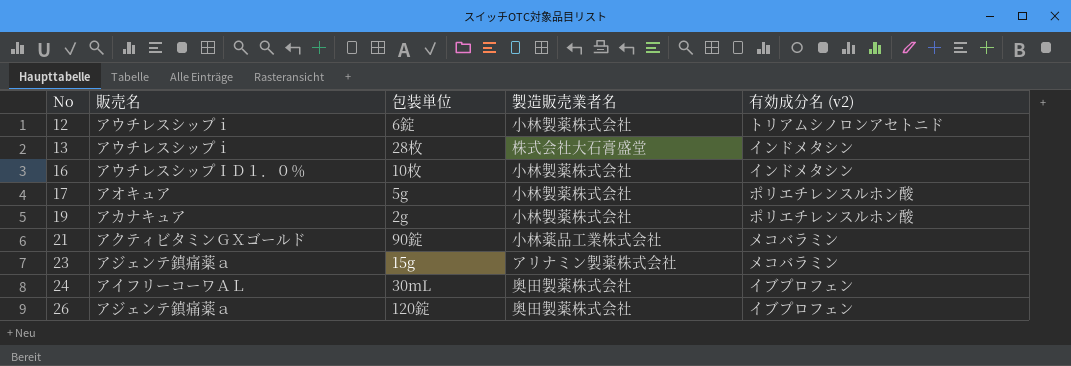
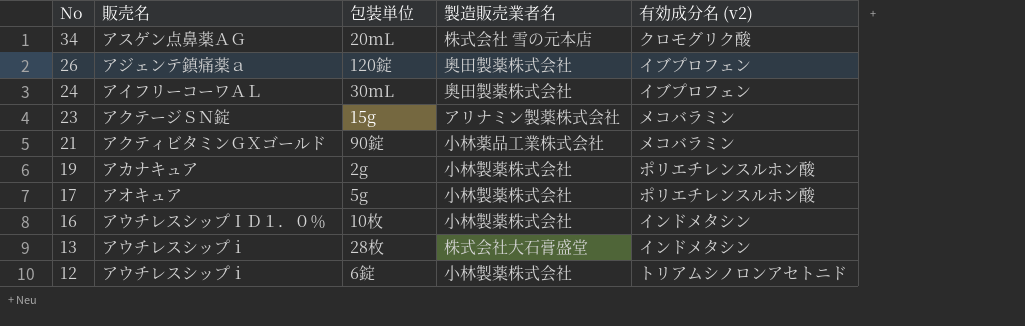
row order: No ascending -> No descending
row 34: none -> アスゲン点鼻薬ＡＧ | 20mL | 株式会社 雪の元本店 | クロモグリク酸
23 | 販売名: アジェンテ鎮痛薬ａ -> アクテージＳＮ錠

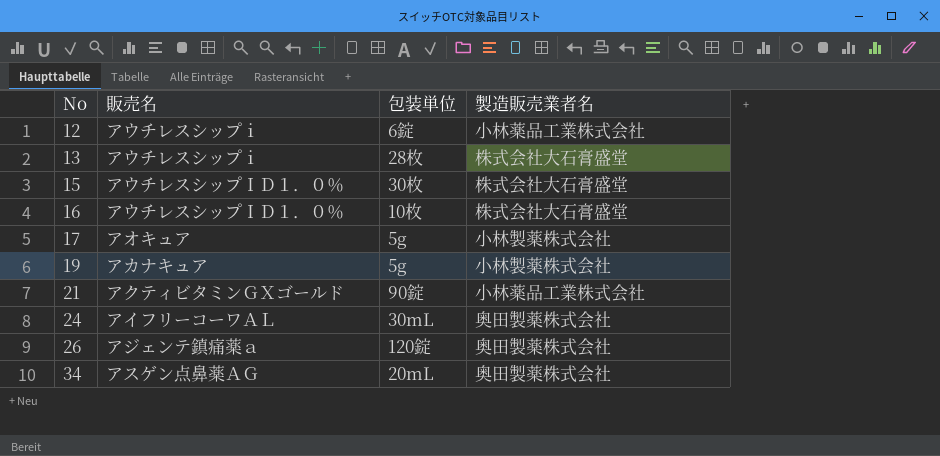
row order: No descending -> No ascending
column 有効成分名 (v2) | position: 5 -> none
row 23: アクテージＳＮ錠 | 15g | アリナミン製薬株式会社 | メコバラミン -> none
12 | 製造販売業者名: 小林製薬株式会社 -> 小林薬品工業株式会社
row 15: none -> アウチレスシップＩＤ１．０％ | 30枚 | 株式会社大石膏盛堂
16 | 製造販売業者名: 小林製薬株式会社 -> 株式会社大石膏盛堂
19 | 包装単位: 2g -> 5g
34 | 製造販売業者名: 株式会社 雪の元本店 -> 奥田製薬株式会社

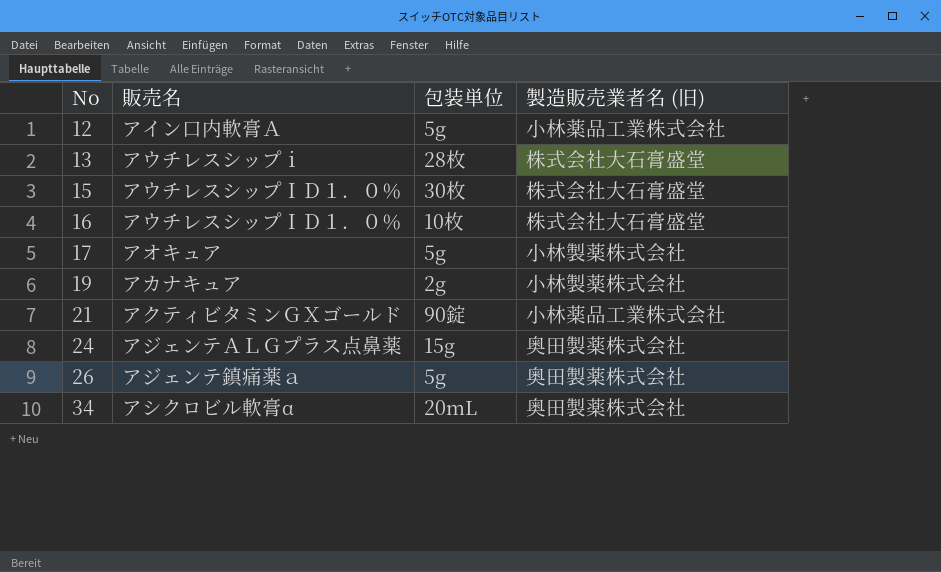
column name: 製造販売業者名 -> 製造販売業者名 (旧)
12 | 販売名: アウチレスシップｉ -> アイン口内軟膏Ａ
12 | 包装単位: 6錠 -> 5g
19 | 包装単位: 5g -> 2g
24 | 販売名: アイフリーコーワＡＬ -> アジェンテＡＬＧプラス点鼻薬
24 | 包装単位: 30mL -> 15g
26 | 包装単位: 120錠 -> 5g
34 | 販売名: アスゲン点鼻薬ＡＧ -> アシクロビル軟膏α

